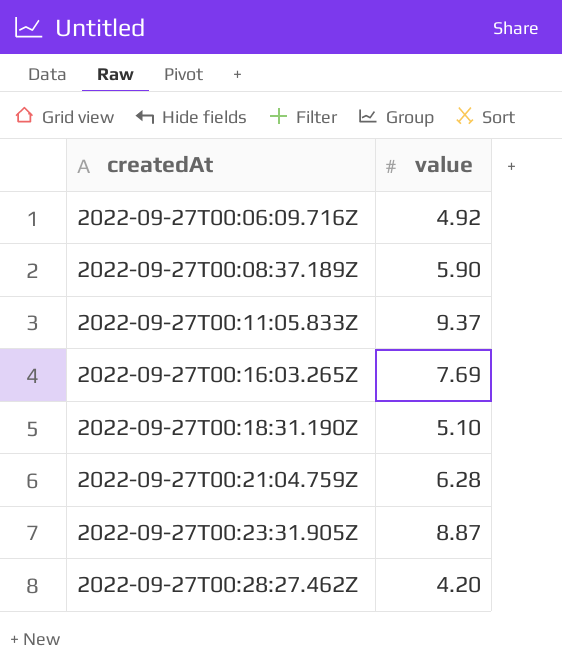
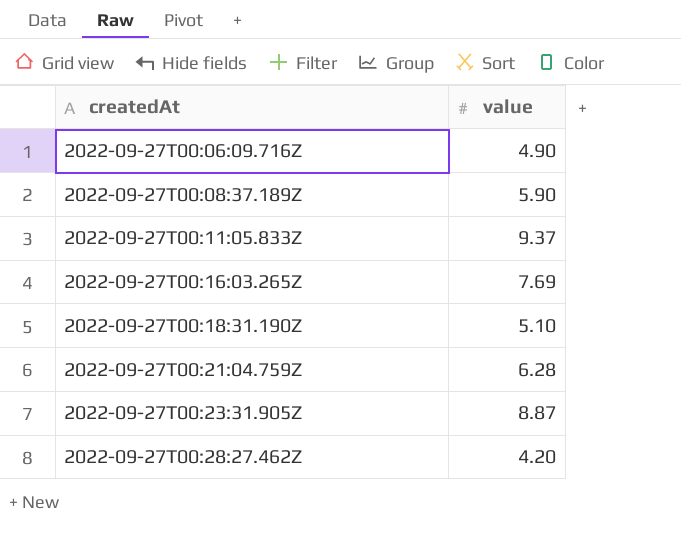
2022-09-27T00:06:09.716Z | value: 4.92 -> 4.90

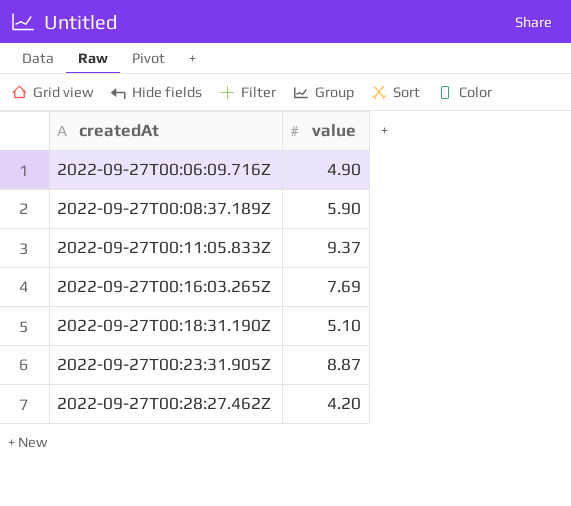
row 2022-09-27T00:21:04.759Z: 6.28 -> none

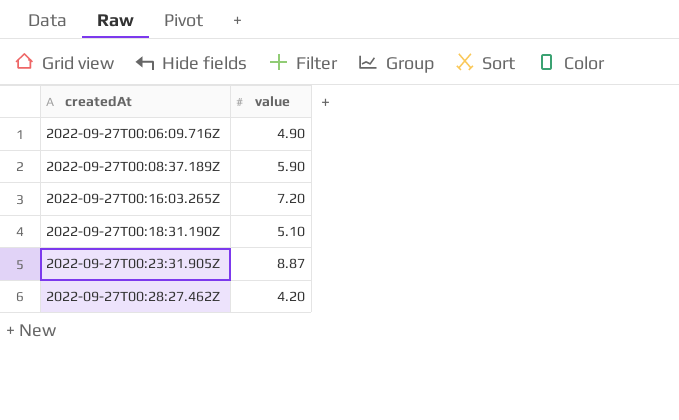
row 2022-09-27T00:11:05.833Z: 9.37 -> none
2022-09-27T00:16:03.265Z | value: 7.69 -> 7.20

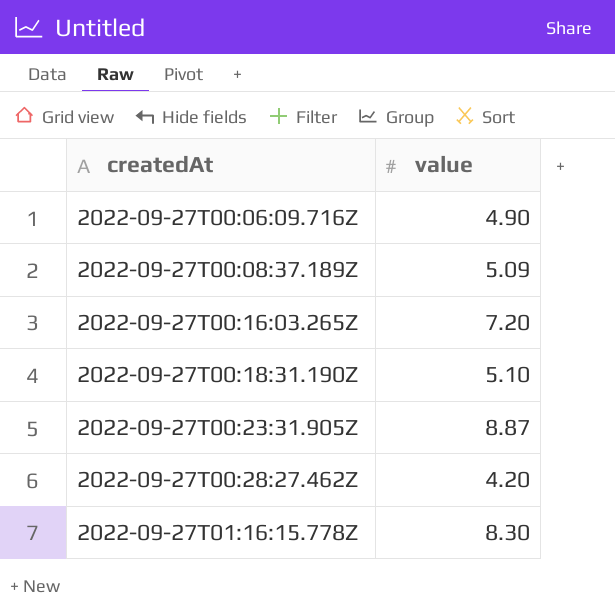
2022-09-27T00:08:37.189Z | value: 5.90 -> 5.09
row 2022-09-27T01:16:15.778Z: none -> 8.30

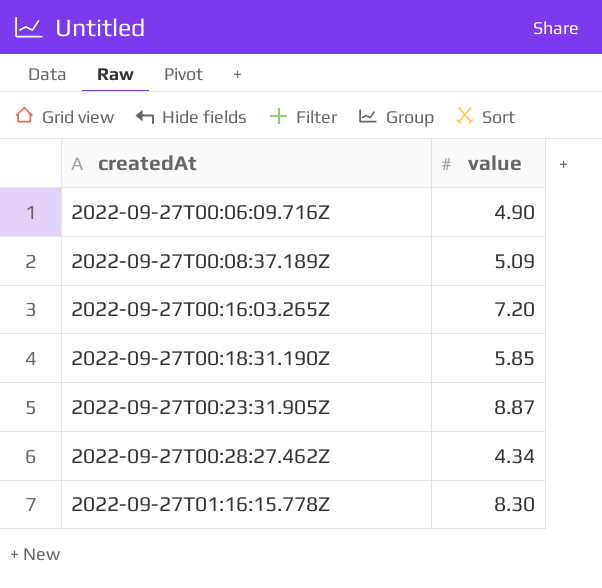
2022-09-27T00:18:31.190Z | value: 5.10 -> 5.85
2022-09-27T00:28:27.462Z | value: 4.20 -> 4.34

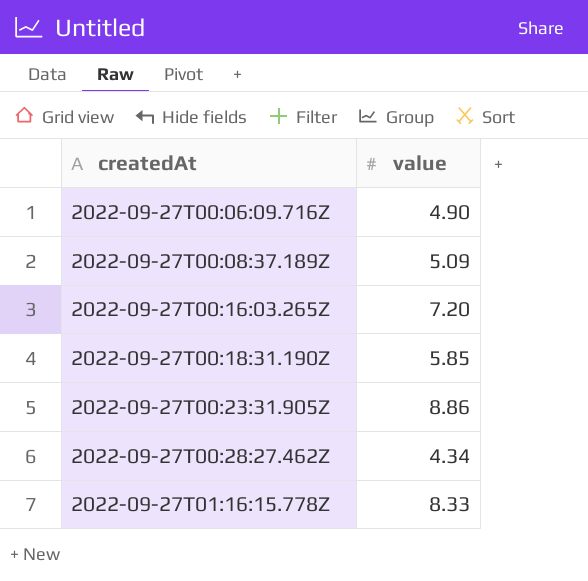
2022-09-27T00:23:31.905Z | value: 8.87 -> 8.86
2022-09-27T01:16:15.778Z | value: 8.30 -> 8.33

